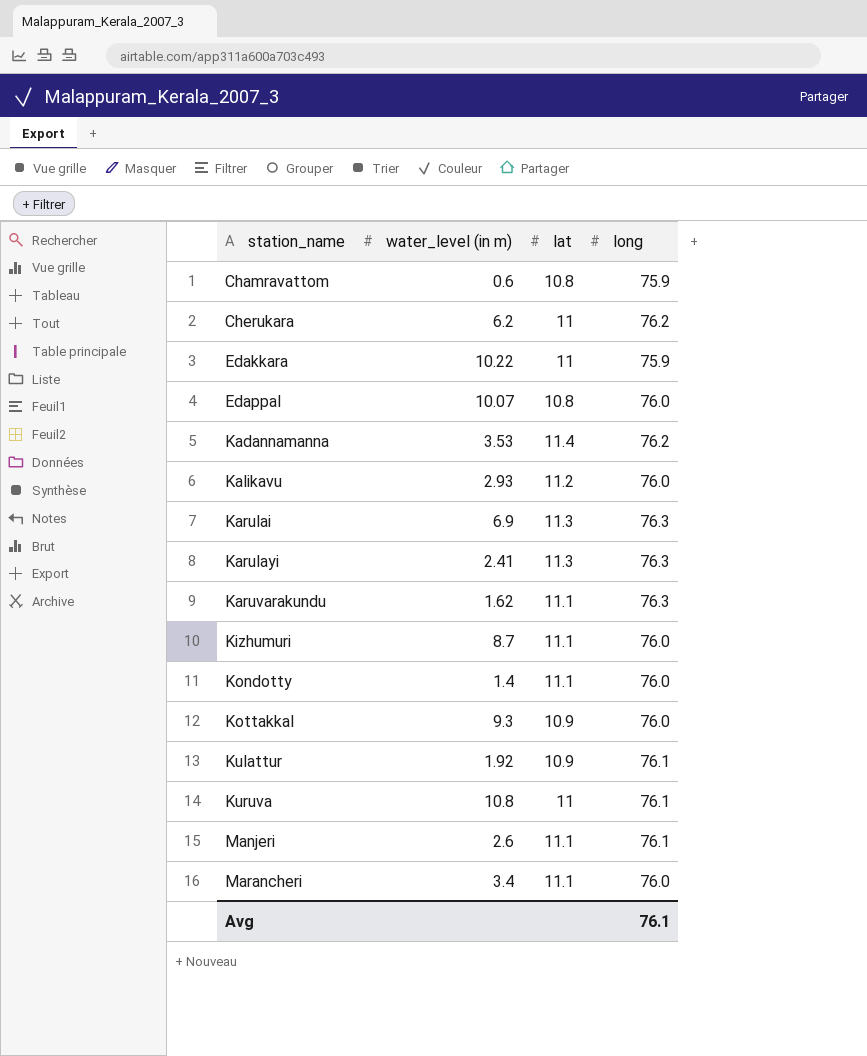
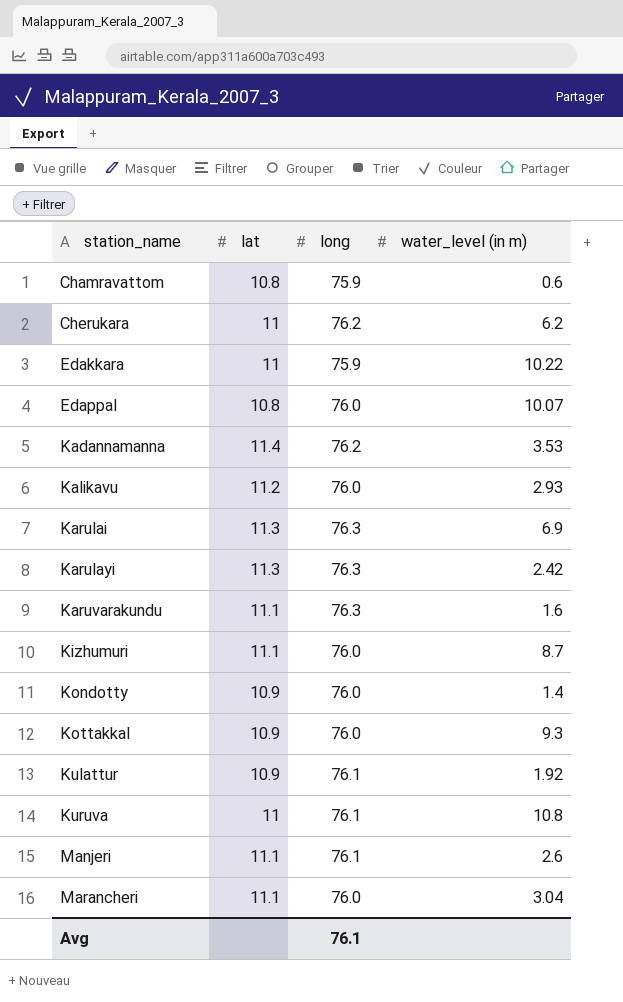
column water_level (in m) | position: 2 -> 4
Karulayi | water_level (in m): 2.41 -> 2.42
Karuvarakundu | water_level (in m): 1.62 -> 1.6
Kondotty | lat: 11.1 -> 10.9
Marancheri | water_level (in m): 3.4 -> 3.04

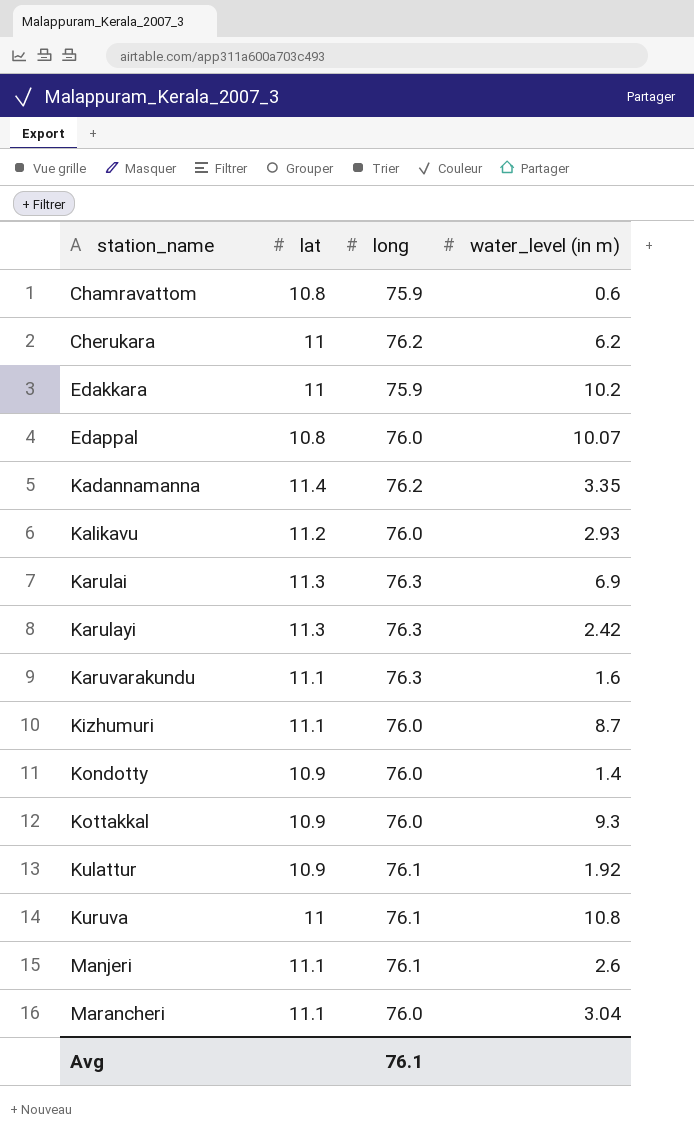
Edakkara | water_level (in m): 10.22 -> 10.2
Kadannamanna | water_level (in m): 3.53 -> 3.35

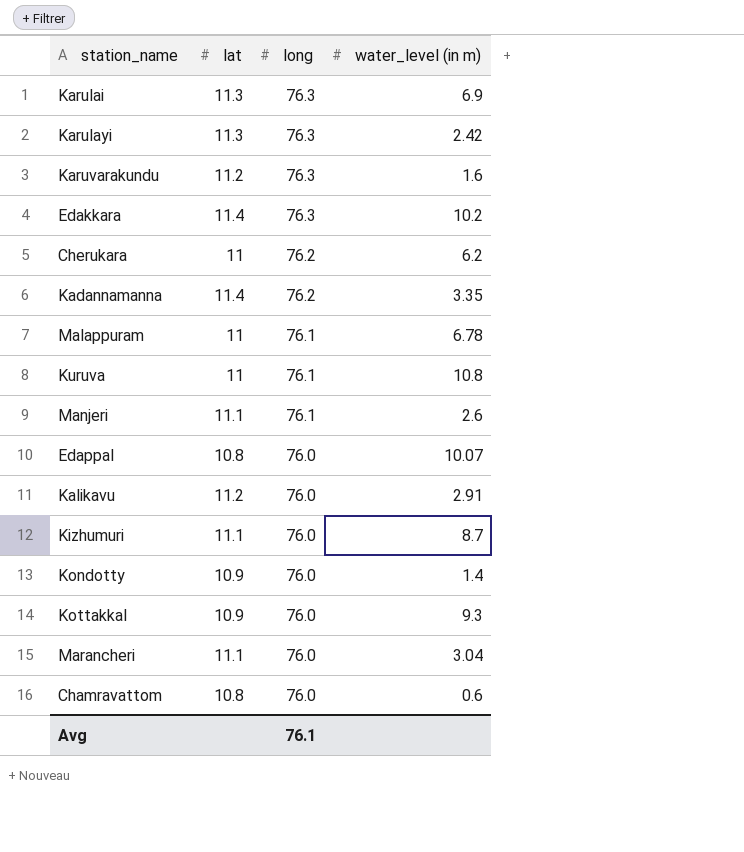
row order: station_name ascending -> long descending
row Kulattur: 10.9 | 76.1 | 1.92 -> none
Karuvarakundu | lat: 11.1 -> 11.2
Edakkara | lat: 11 -> 11.4
Edakkara | long: 75.9 -> 76.3
row Malappuram: none -> 11 | 76.1 | 6.78
Kalikavu | water_level (in m): 2.93 -> 2.91
Chamravattom | long: 75.9 -> 76.0

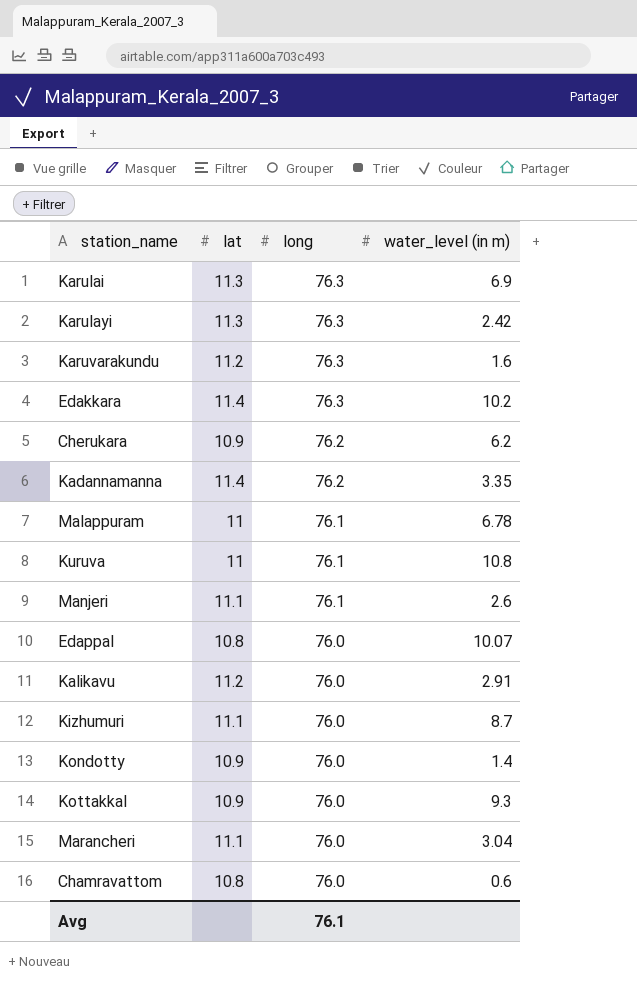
Cherukara | lat: 11 -> 10.9

